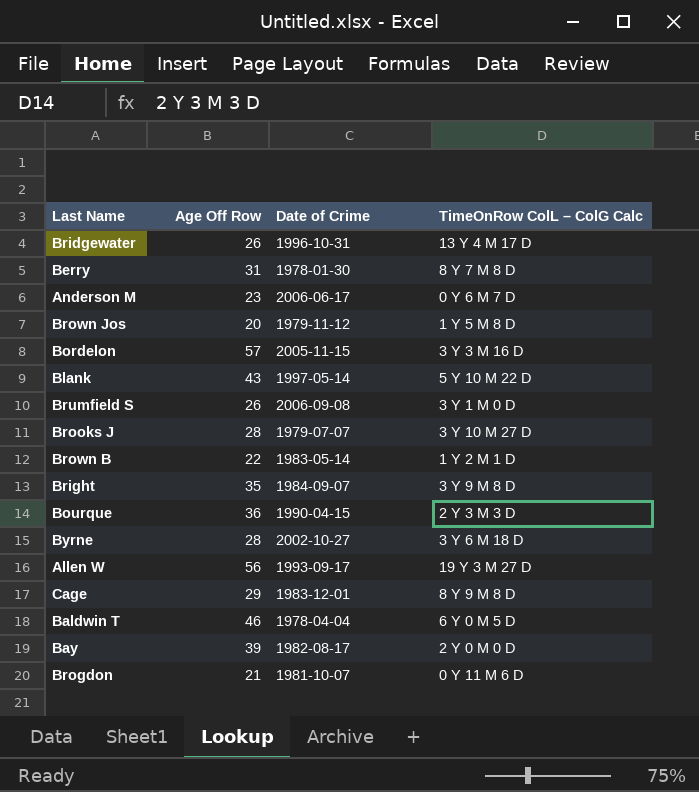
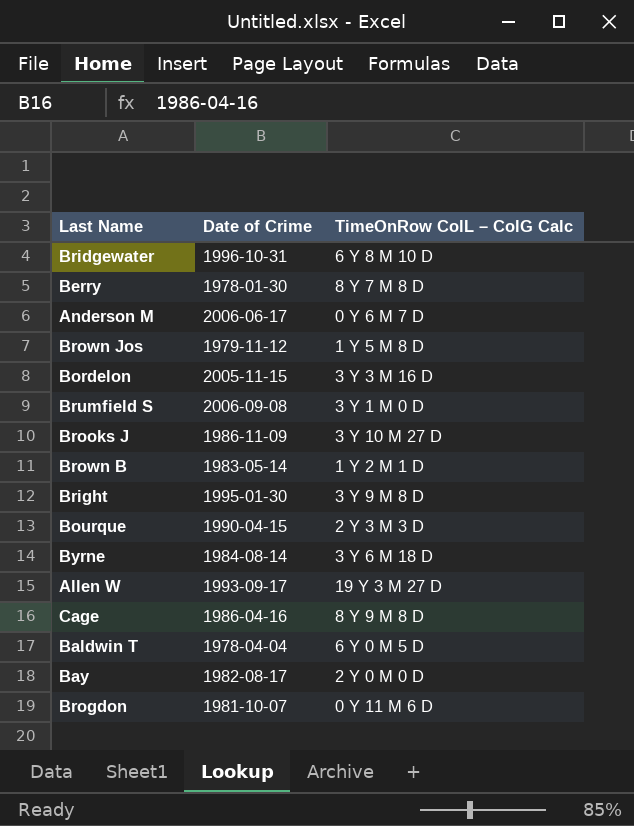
column Age Off Row | position: 2 -> none
row Blank: 43 | 1997-05-14 | 5 Y 10 M 22 D -> none
Bridgewater | TimeOnRow ColL – ColG Calc: 13 Y 4 M 17 D -> 6 Y 8 M 10 D
Brooks J | Date of Crime: 1979-07-07 -> 1986-11-09
Bright | Date of Crime: 1984-09-07 -> 1995-01-30
Byrne | Date of Crime: 2002-10-27 -> 1984-08-14
Cage | Date of Crime: 1983-12-01 -> 1986-04-16

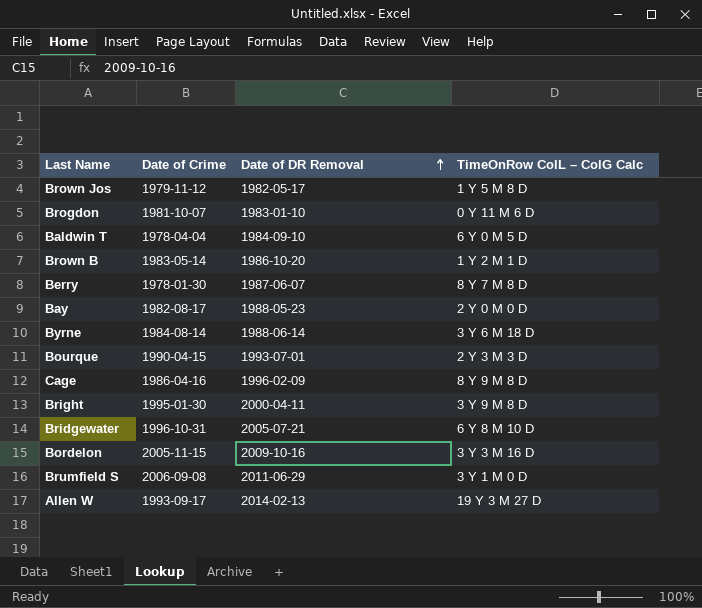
row order: none -> Date of DR Removal ascending
column Date of DR Removal | position: none -> 3
row Anderson M: 2006-06-17 | 0 Y 6 M 7 D -> none
row Brooks J: 1986-11-09 | 3 Y 10 M 27 D -> none

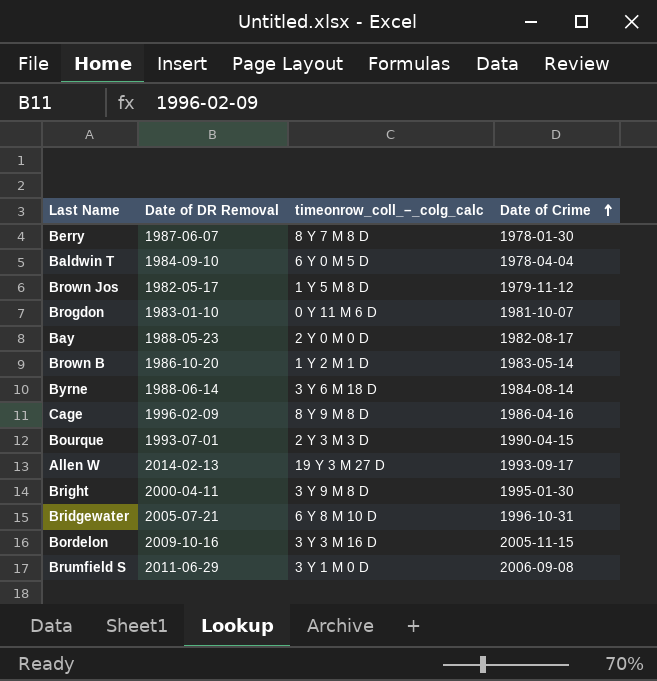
row order: Date of DR Removal ascending -> Date of Crime ascending
column name: TimeOnRow ColL – ColG Calc -> timeonrow_coll_–_colg_calc
column Date of Crime | position: 2 -> 4

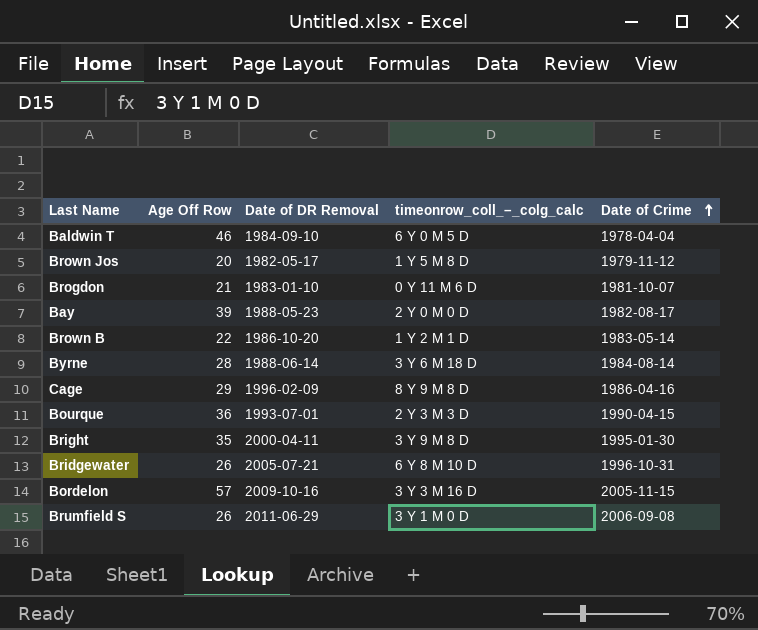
column Age Off Row | position: none -> 2
row Berry: 1987-06-07 | 8 Y 7 M 8 D | 1978-01-30 -> none
row Allen W: 2014-02-13 | 19 Y 3 M 27 D | 1993-09-17 -> none

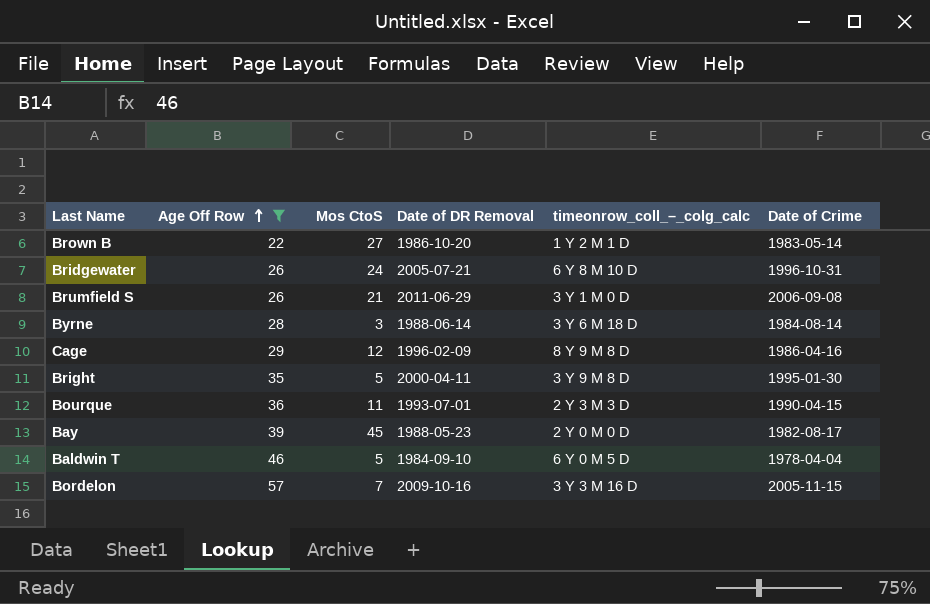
filter: none -> Age Off Row >= 22
row order: Date of Crime ascending -> Age Off Row ascending
column Mos CtoS | position: none -> 3

